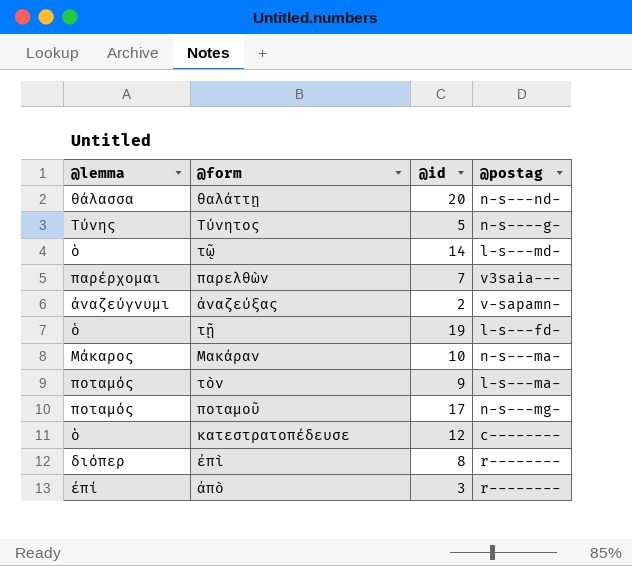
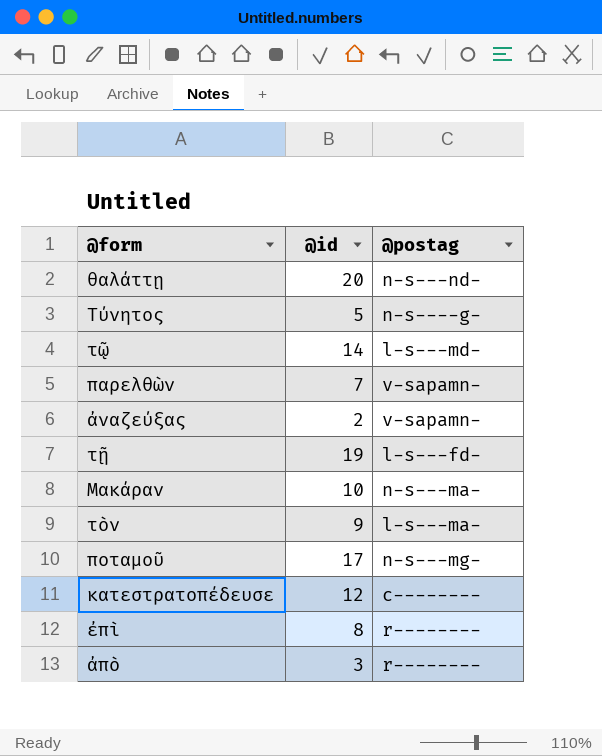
column @lemma | position: 1 -> none
παρελθὼν | @postag: v3saia--- -> v-sapamn-

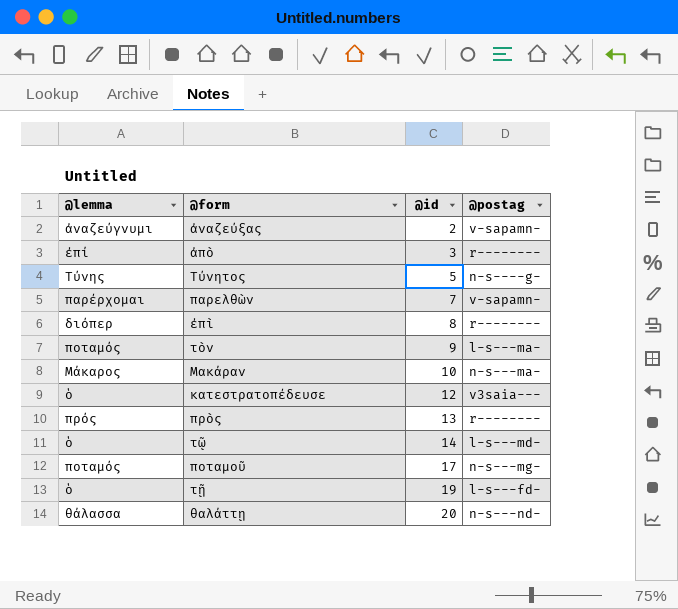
row order: none -> @id ascending
column @lemma | position: none -> 1
κατεστρατοπέδευσε | @postag: c-------- -> v3saia---
row πρὸς: none -> πρός | 13 | r--------

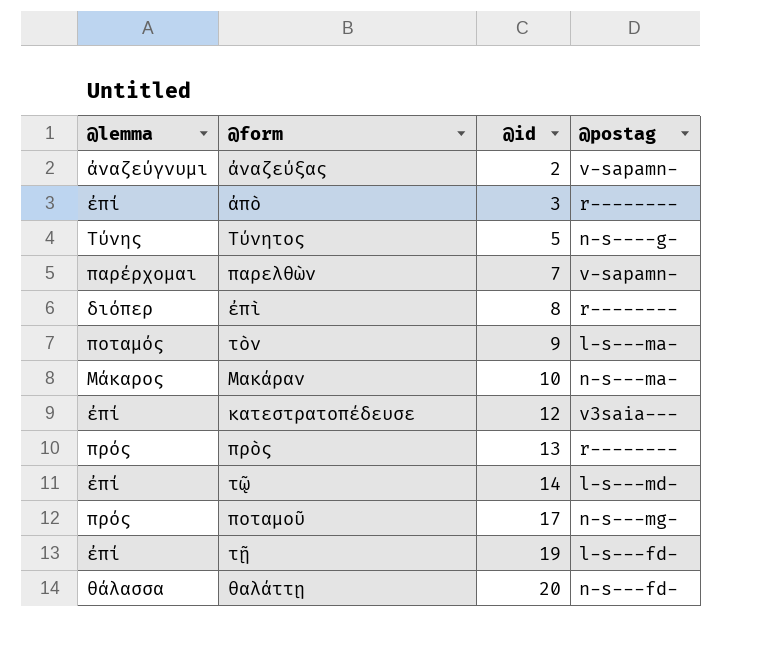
κατεστρατοπέδευσε | @lemma: ὁ -> ἐπί
τῷ | @lemma: ὁ -> ἐπί
ποταμοῦ | @lemma: ποταμός -> πρός
τῇ | @lemma: ὁ -> ἐπί
θαλάττῃ | @postag: n-s---nd- -> n-s---fd-

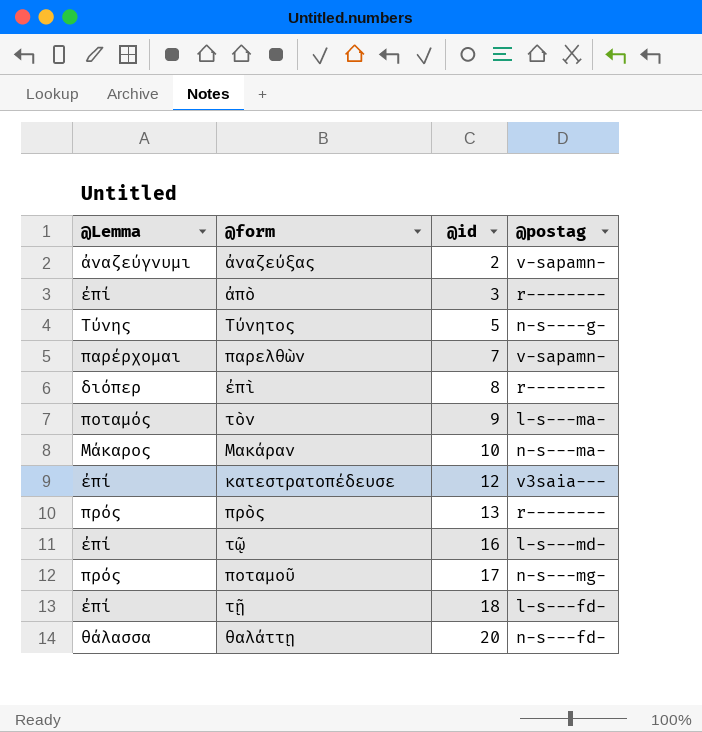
column name: @lemma -> @Lemma
τῷ | @id: 14 -> 16
τῇ | @id: 19 -> 18

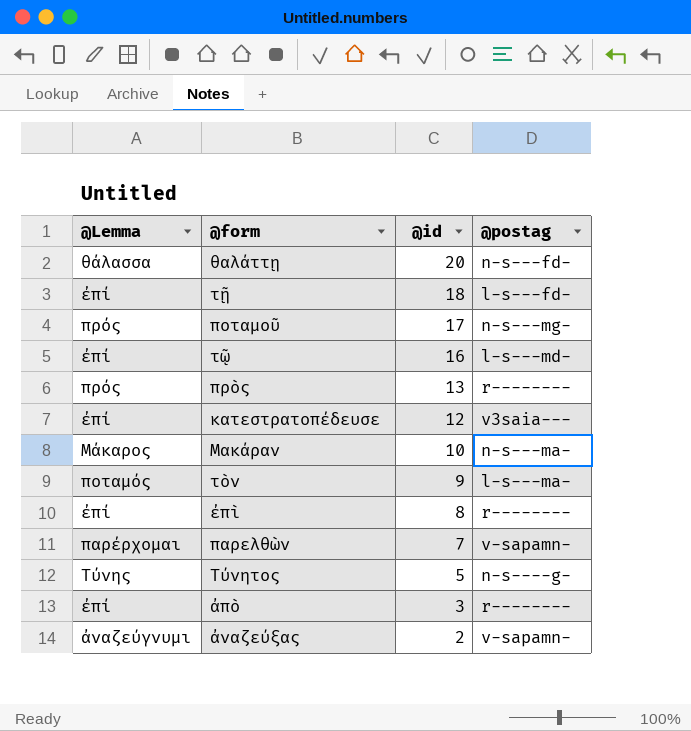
row order: @id ascending -> @id descending
ἐπὶ | @Lemma: διόπερ -> ἐπί

